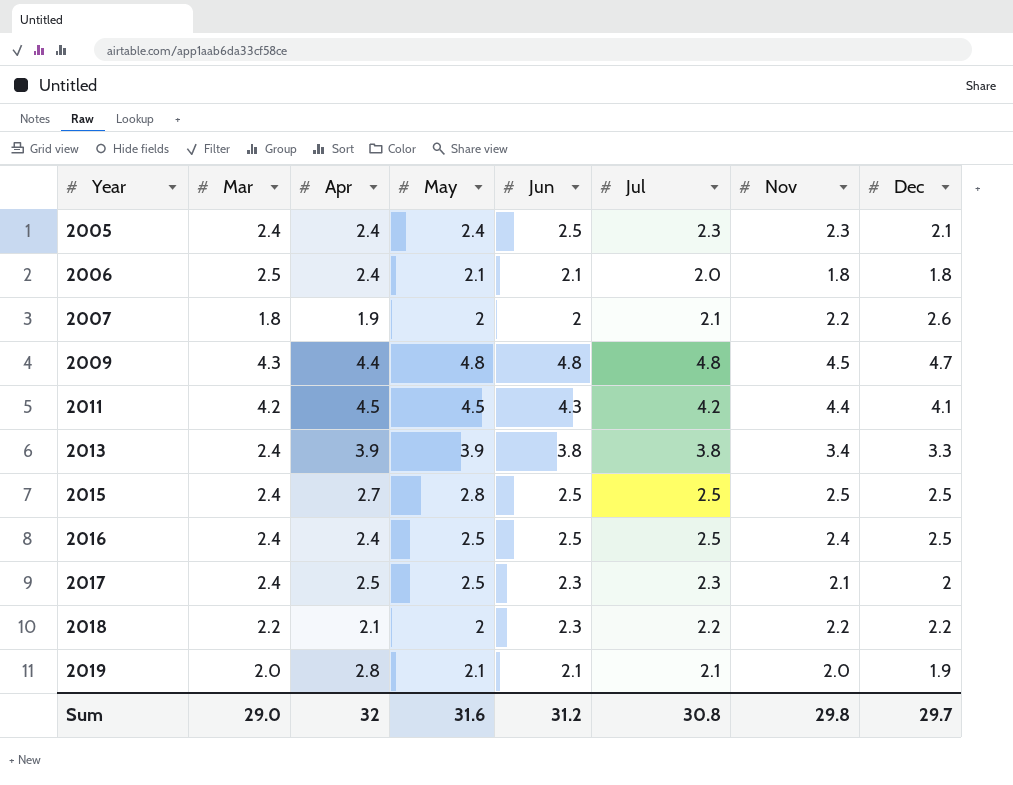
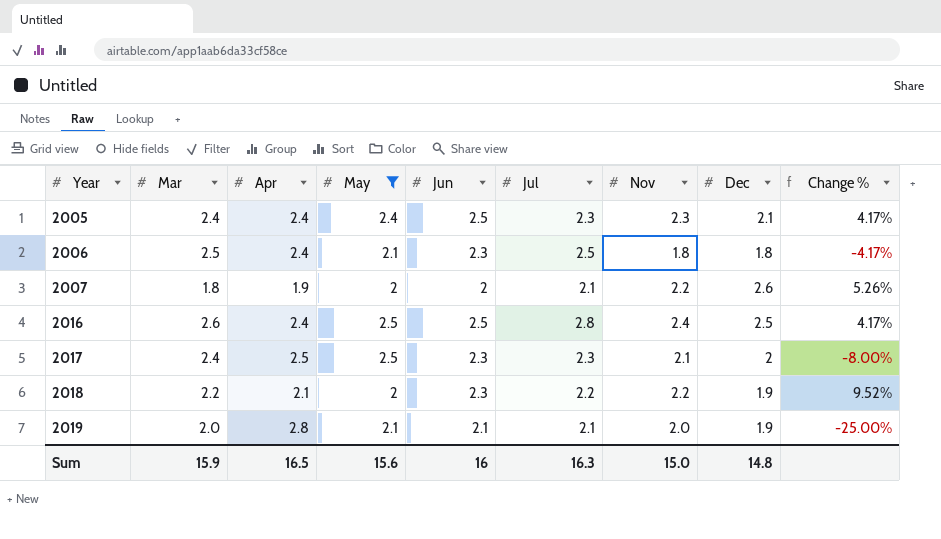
filter: none -> May <= 2.5
column Change % | formula: none -> ([Jun] - [Apr]) / [Apr]
2006 | Jun: 2.1 -> 2.3
2006 | Jul: 2.0 -> 2.5
2016 | Mar: 2.4 -> 2.6
2016 | Jul: 2.5 -> 2.8
2018 | Dec: 2.2 -> 1.9
Sum | Mar: 29.0 -> 15.9
Sum | Apr: 32 -> 16.5
Sum | May: 31.6 -> 15.6
Sum | Jun: 31.2 -> 16
Sum | Jul: 30.8 -> 16.3
Sum | Nov: 29.8 -> 15.0
Sum | Dec: 29.7 -> 14.8

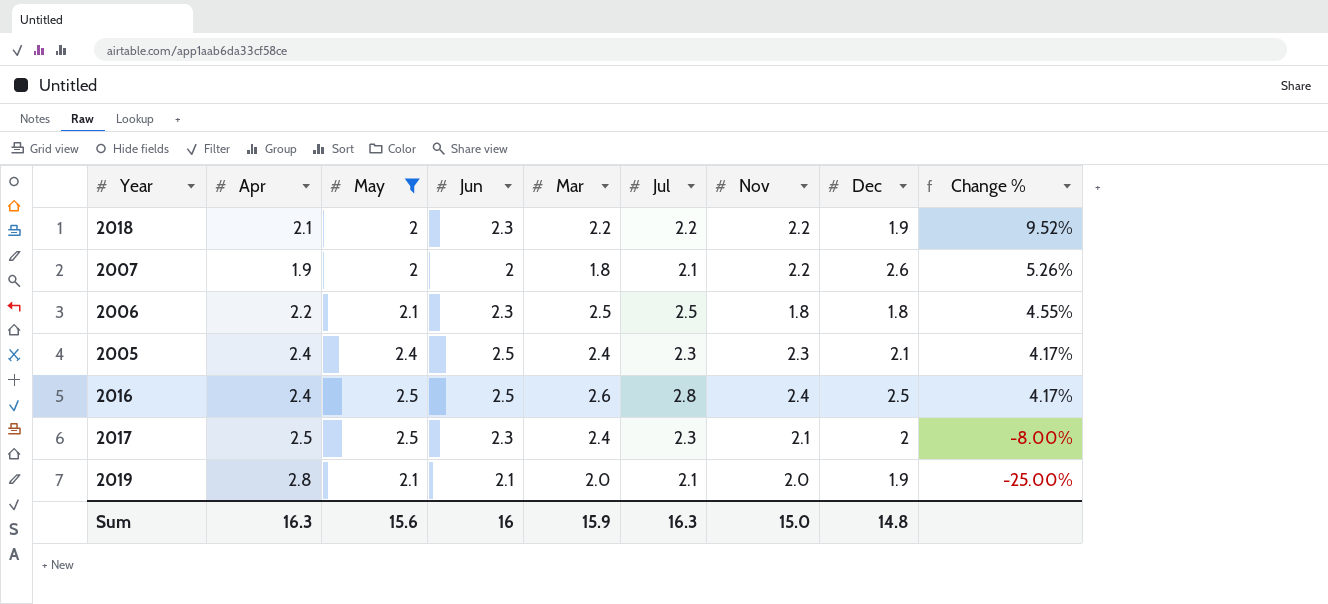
row order: Year ascending -> Change % descending
column Mar | position: 2 -> 5
2006 | Apr: 2.4 -> 2.2
2006 | Change %: -4.17% -> 4.55%
Sum | Apr: 16.5 -> 16.3

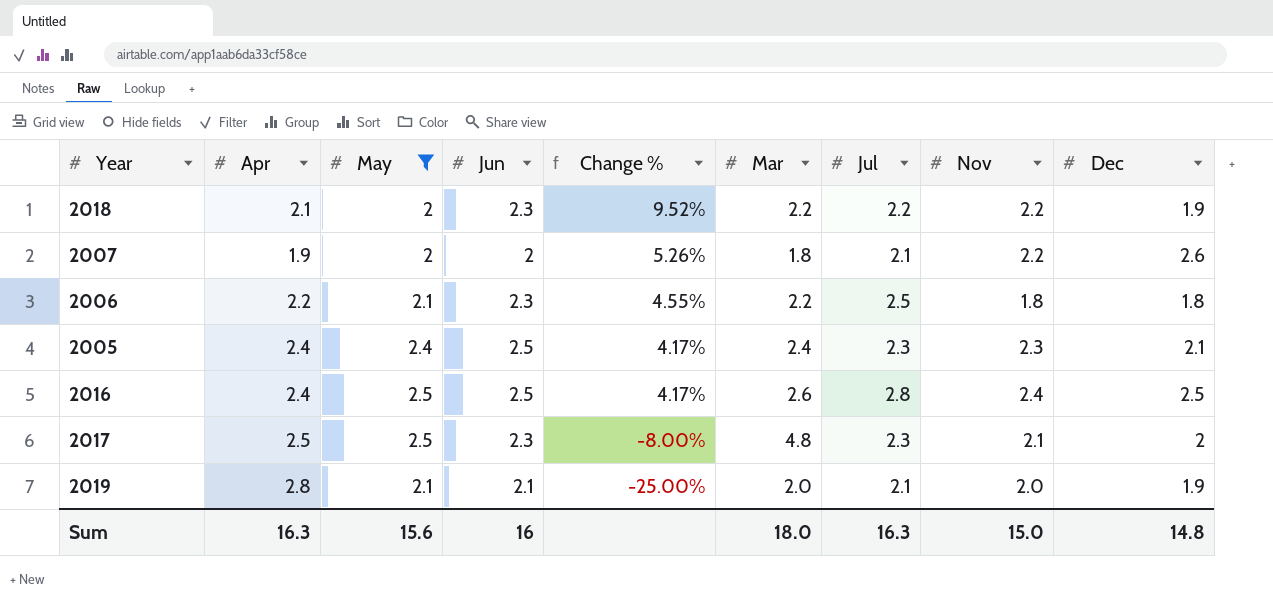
column Change % | position: 9 -> 5
2006 | Mar: 2.5 -> 2.2
2017 | Mar: 2.4 -> 4.8
Sum | Mar: 15.9 -> 18.0

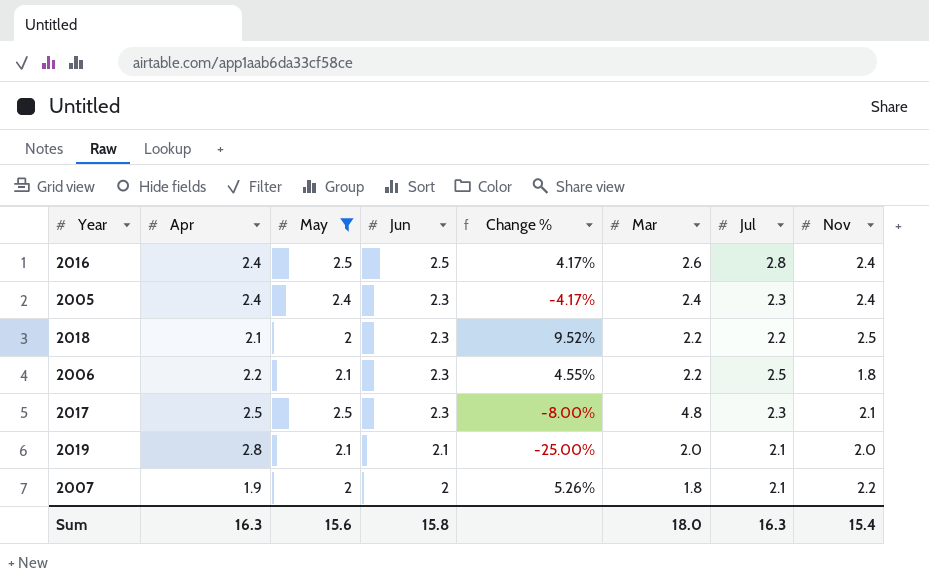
row order: Change % descending -> Jun descending
column Dec | position: 9 -> none
2005 | Jun: 2.5 -> 2.3
2005 | Change %: 4.17% -> -4.17%
2005 | Nov: 2.3 -> 2.4
2018 | Nov: 2.2 -> 2.5
Sum | Jun: 16 -> 15.8
Sum | Nov: 15.0 -> 15.4

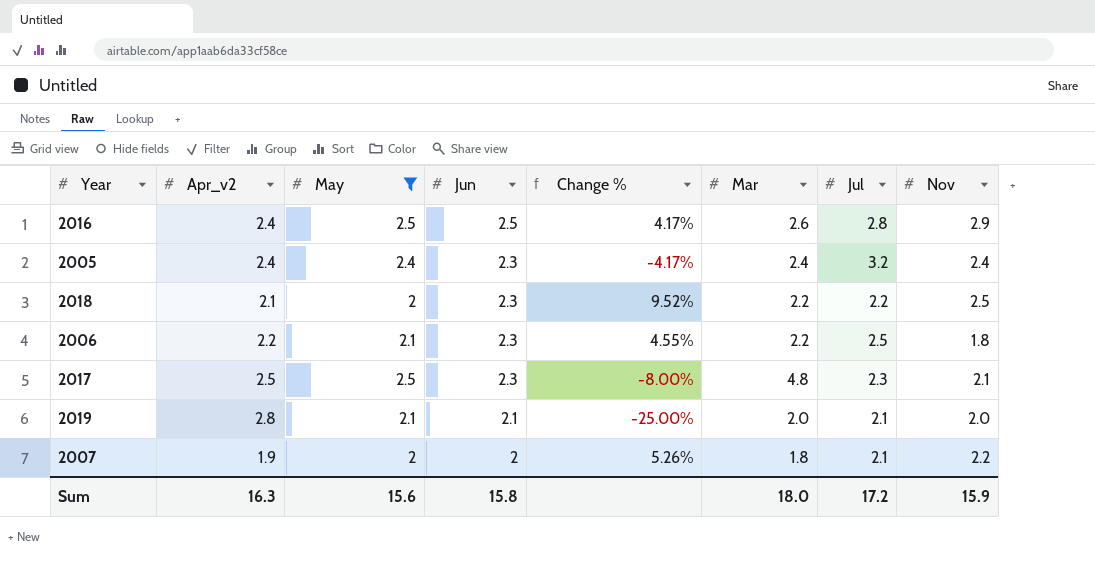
column name: Apr -> Apr_v2
2016 | Nov: 2.4 -> 2.9
2005 | Jul: 2.3 -> 3.2
Sum | Jul: 16.3 -> 17.2
Sum | Nov: 15.4 -> 15.9

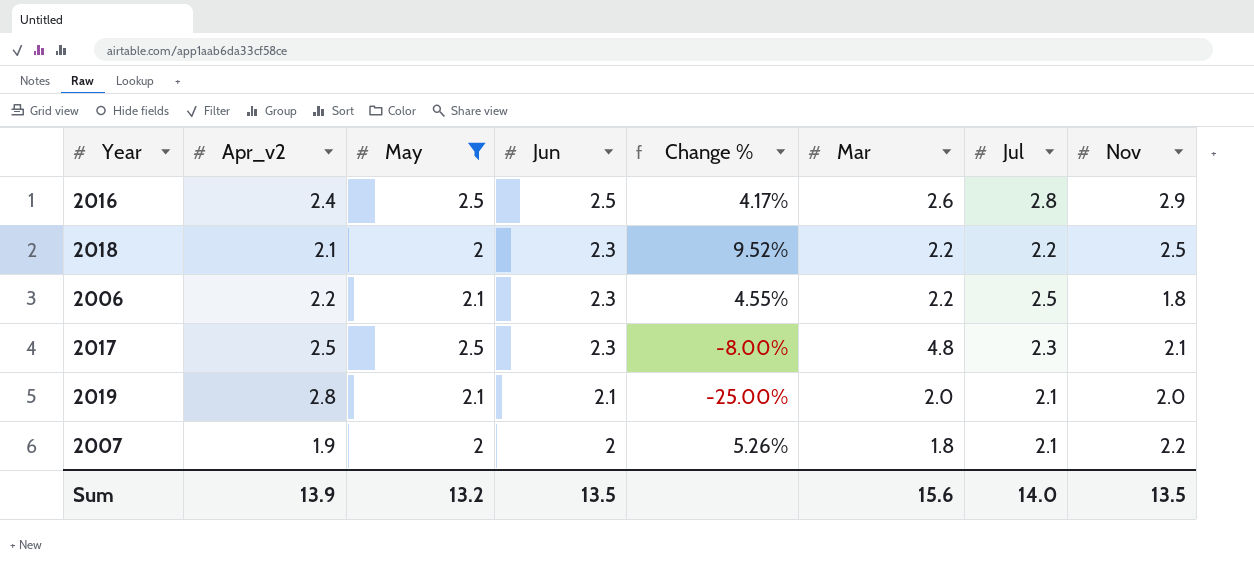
row 2005: 2.4 | 2.4 | 2.3 | -4.17% | 2.4 | 3.2 | 2.4 -> none
Sum | Apr_v2: 16.3 -> 13.9
Sum | May: 15.6 -> 13.2
Sum | Jun: 15.8 -> 13.5
Sum | Mar: 18.0 -> 15.6
Sum | Jul: 17.2 -> 14.0
Sum | Nov: 15.9 -> 13.5

